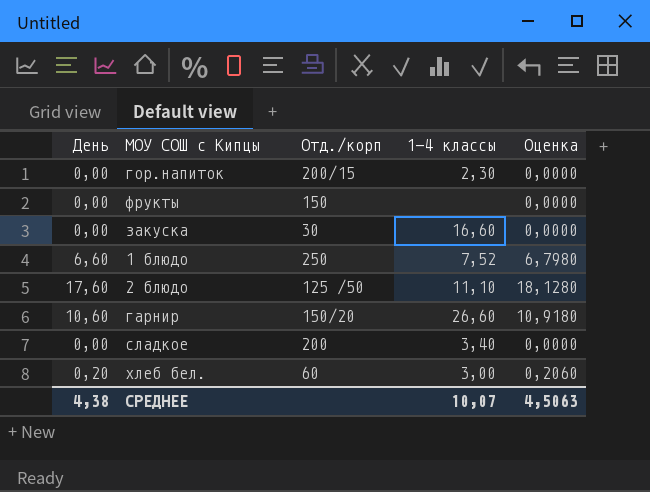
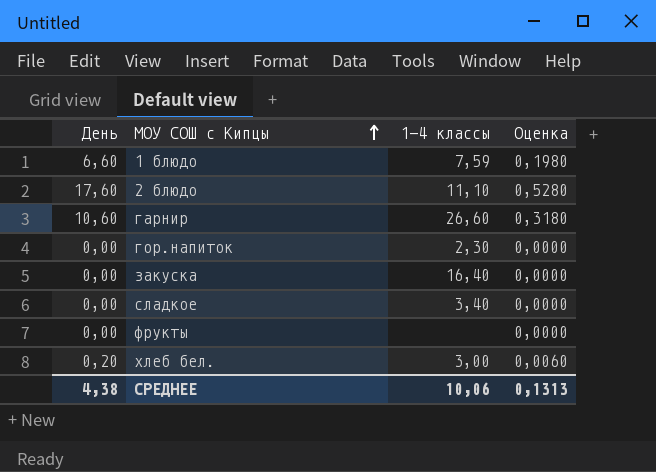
row order: none -> МОУ СОШ с Кипцы ascending
column Отд./корп | position: 3 -> none
column Оценка | formula: [День] * 1,03 -> [День] * 0,03
1 блюдо | 1-4 классы: 7,52 -> 7,59
закуска | 1-4 классы: 16,60 -> 16,40
СРЕДНЕЕ | 1-4 классы: 10,07 -> 10,06
СРЕДНЕЕ | Оценка: 4,5063 -> 0,1313

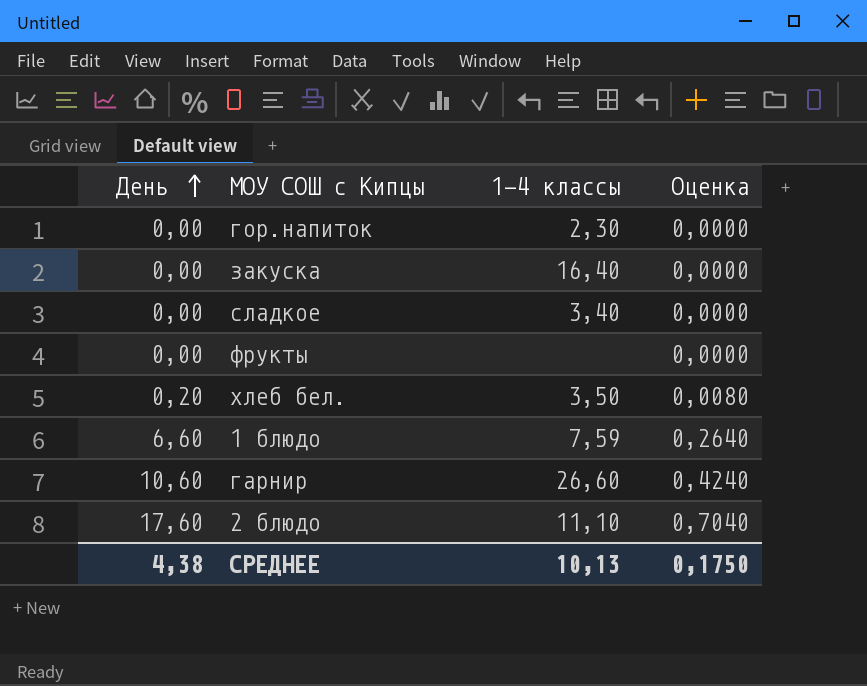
row order: МОУ СОШ с Кипцы ascending -> День ascending
column Оценка | formula: [День] * 0,03 -> [День] * 0,04
хлеб бел. | 1-4 классы: 3,00 -> 3,50
СРЕДНЕЕ | 1-4 классы: 10,06 -> 10,13
СРЕДНЕЕ | Оценка: 0,1313 -> 0,1750

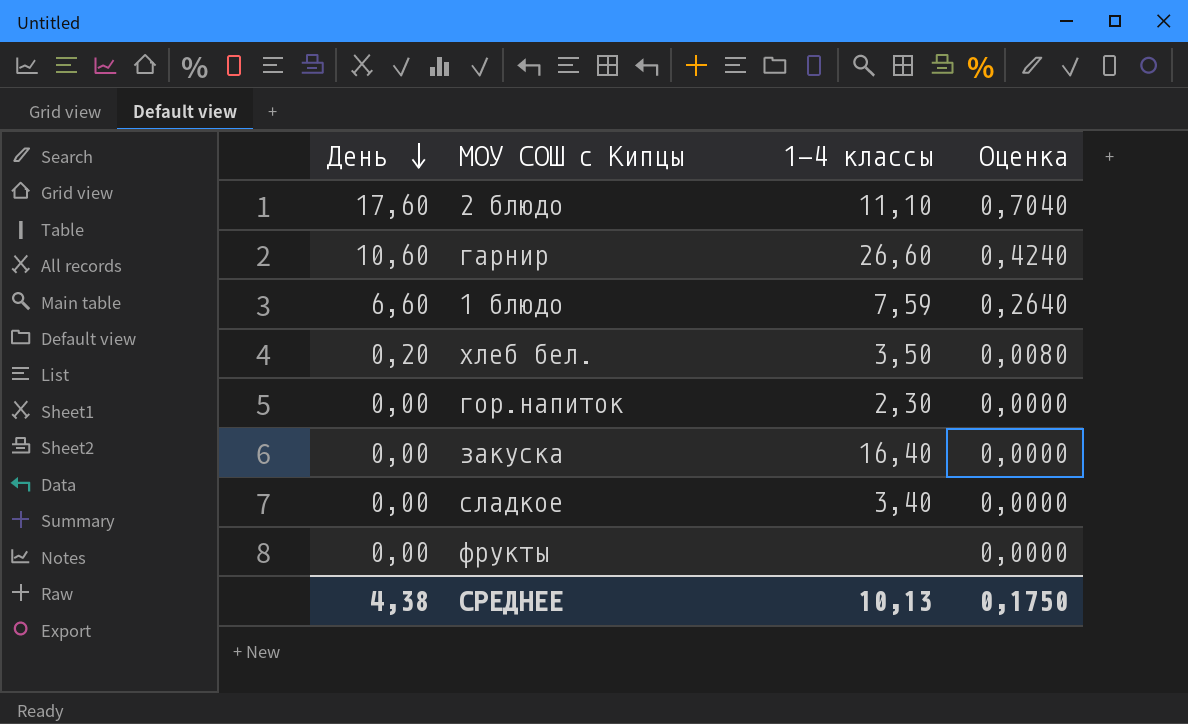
row order: День ascending -> День descending

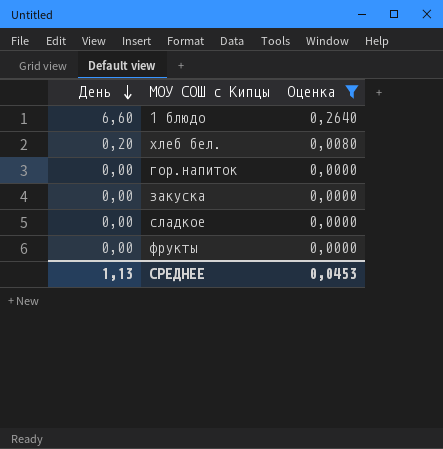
filter: none -> Оценка <= 0,2640
column 1-4 классы | position: 3 -> none
СРЕДНЕЕ | День: 4,38 -> 1,13
СРЕДНЕЕ | Оценка: 0,1750 -> 0,0453

